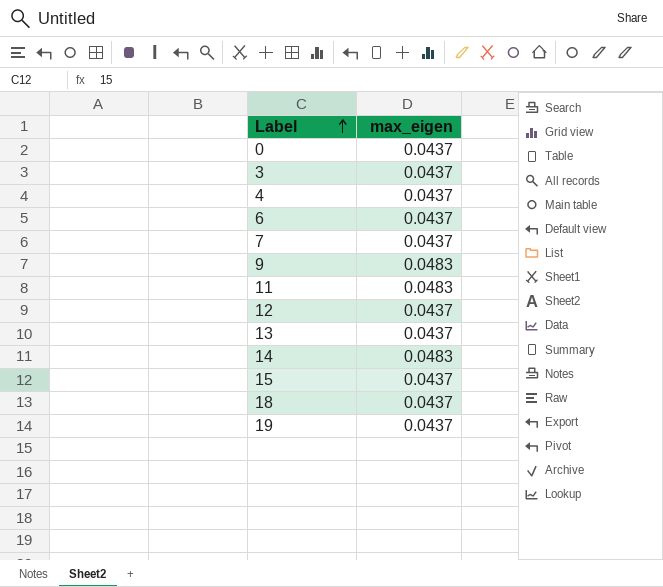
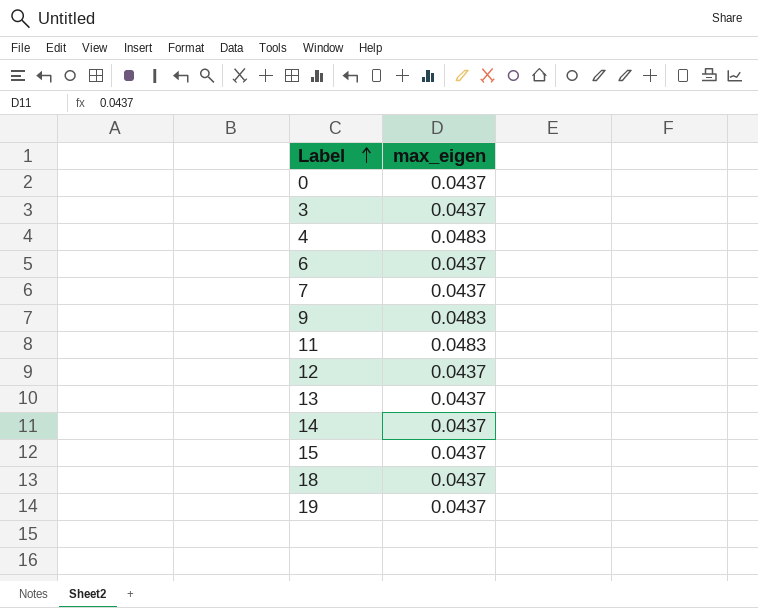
4 | max_eigen: 0.0437 -> 0.0483
14 | max_eigen: 0.0483 -> 0.0437

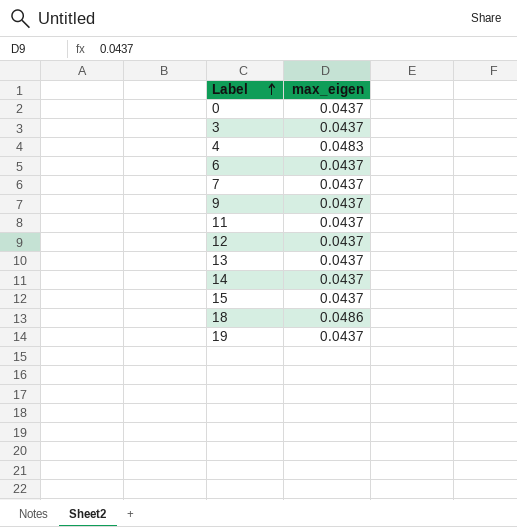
9 | max_eigen: 0.0483 -> 0.0437
11 | max_eigen: 0.0483 -> 0.0437
18 | max_eigen: 0.0437 -> 0.0486

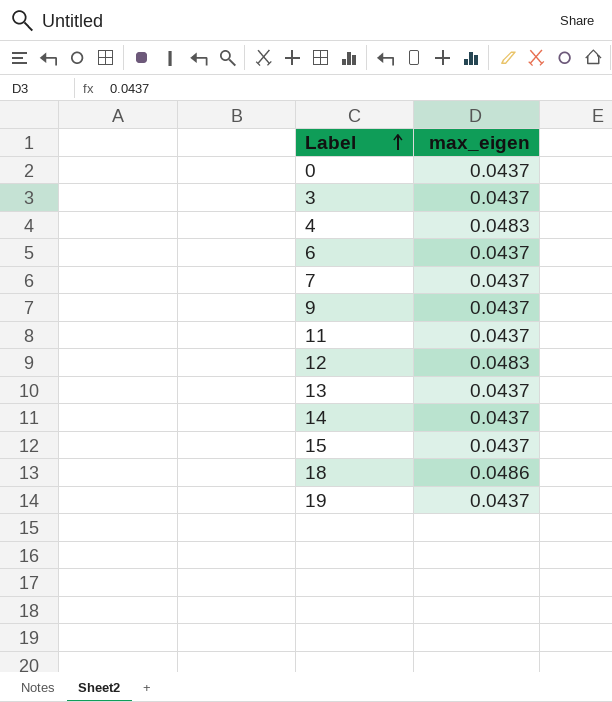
12 | max_eigen: 0.0437 -> 0.0483

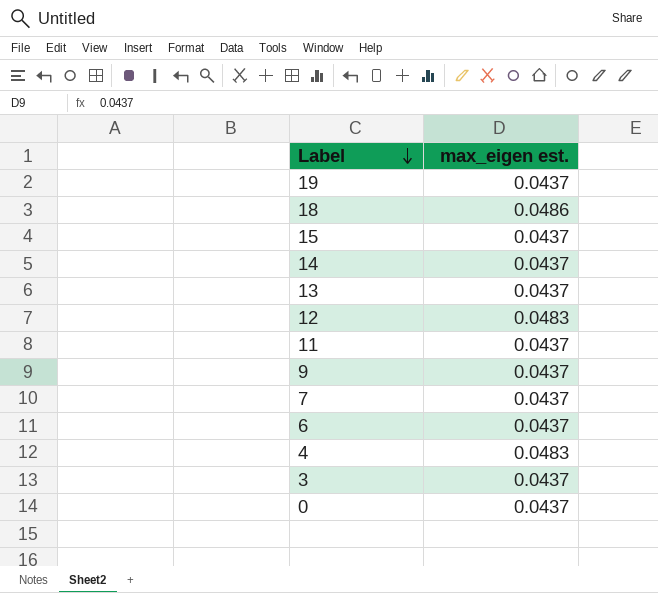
row order: Label ascending -> Label descending
column name: max_eigen -> max_eigen est.

